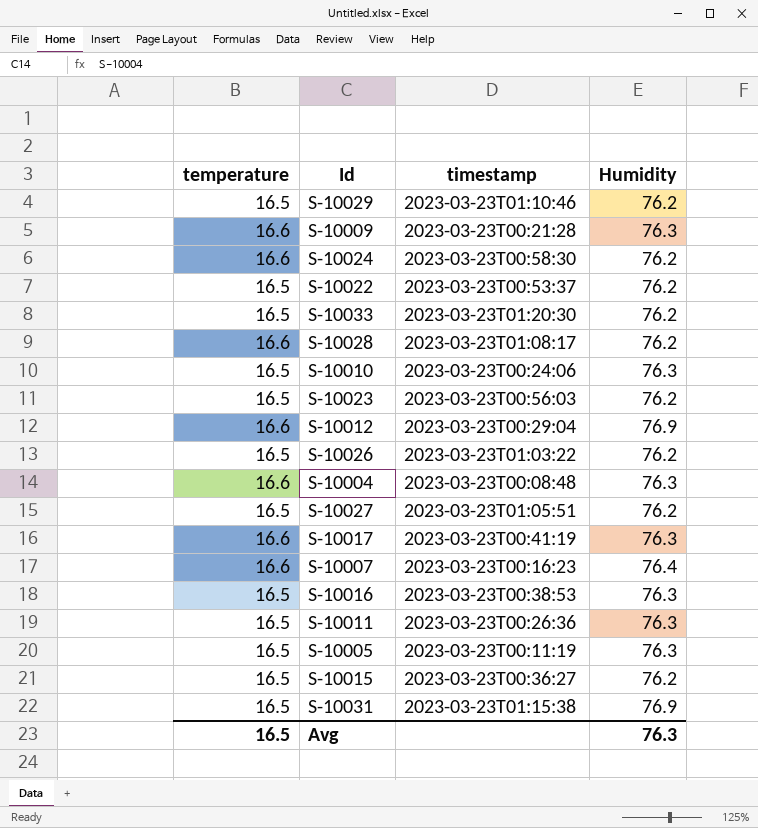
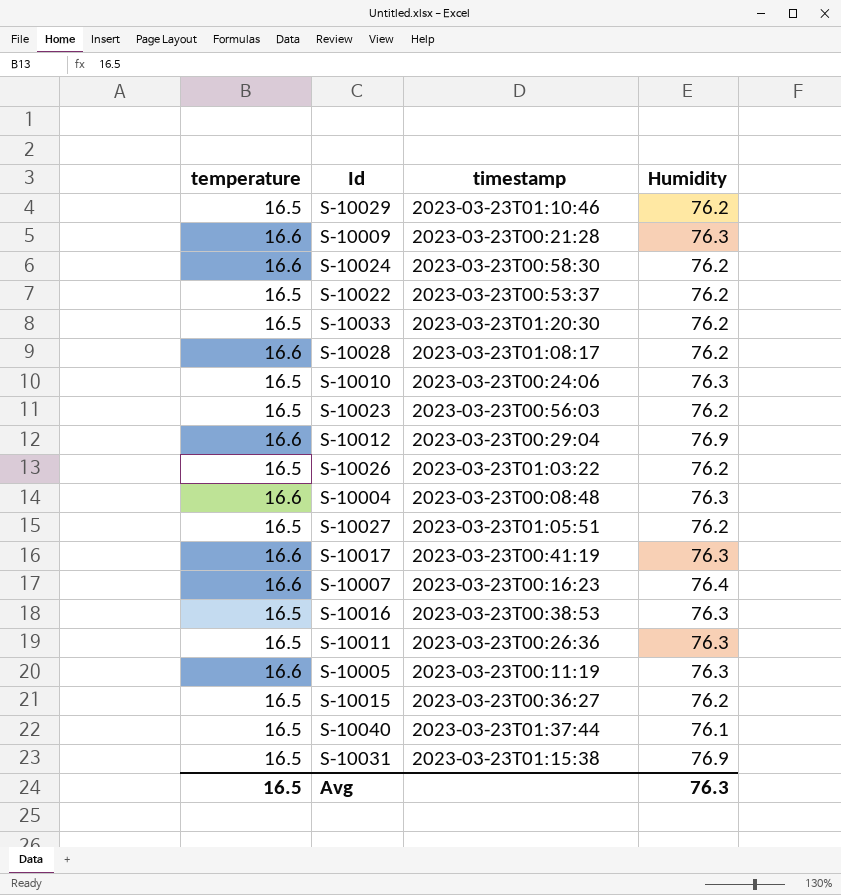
S-10005 | temperature: 16.5 -> 16.6
row S-10040: none -> 16.5 | 2023-03-23T01:37:44 | 76.1

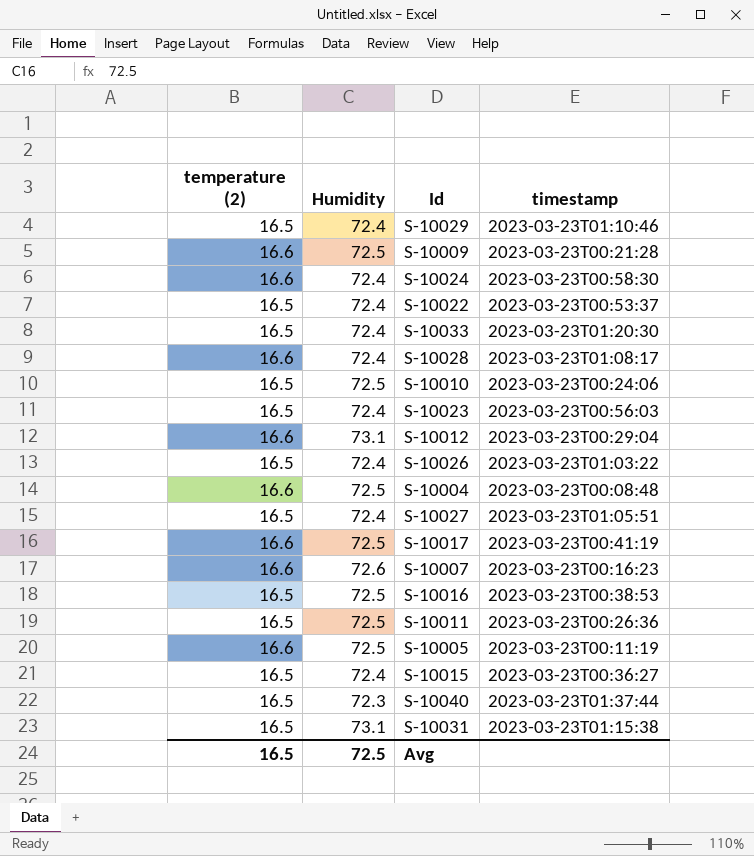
column name: temperature -> temperature (2)
column Humidity | position: 4 -> 2
S-10029 | Humidity: 76.2 -> 72.4
S-10009 | Humidity: 76.3 -> 72.5
S-10024 | Humidity: 76.2 -> 72.4
S-10022 | Humidity: 76.2 -> 72.4
S-10033 | Humidity: 76.2 -> 72.4
S-10028 | Humidity: 76.2 -> 72.4
S-10010 | Humidity: 76.3 -> 72.5
S-10023 | Humidity: 76.2 -> 72.4
S-10012 | Humidity: 76.9 -> 73.1
S-10026 | Humidity: 76.2 -> 72.4
S-10004 | Humidity: 76.3 -> 72.5
S-10027 | Humidity: 76.2 -> 72.4
S-10017 | Humidity: 76.3 -> 72.5
S-10007 | Humidity: 76.4 -> 72.6
S-10016 | Humidity: 76.3 -> 72.5
S-10011 | Humidity: 76.3 -> 72.5
S-10005 | Humidity: 76.3 -> 72.5
S-10015 | Humidity: 76.2 -> 72.4
S-10040 | Humidity: 76.1 -> 72.3
S-10031 | Humidity: 76.9 -> 73.1
Avg | Humidity: 76.3 -> 72.5

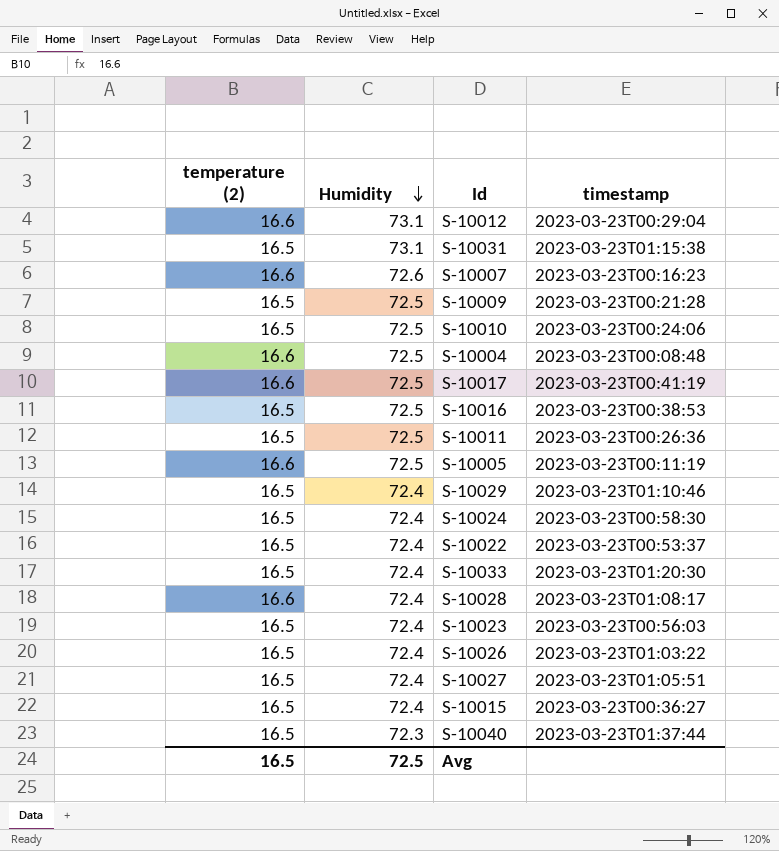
row order: none -> Humidity descending
S-10009 | temperature (2): 16.6 -> 16.5
S-10024 | temperature (2): 16.6 -> 16.5

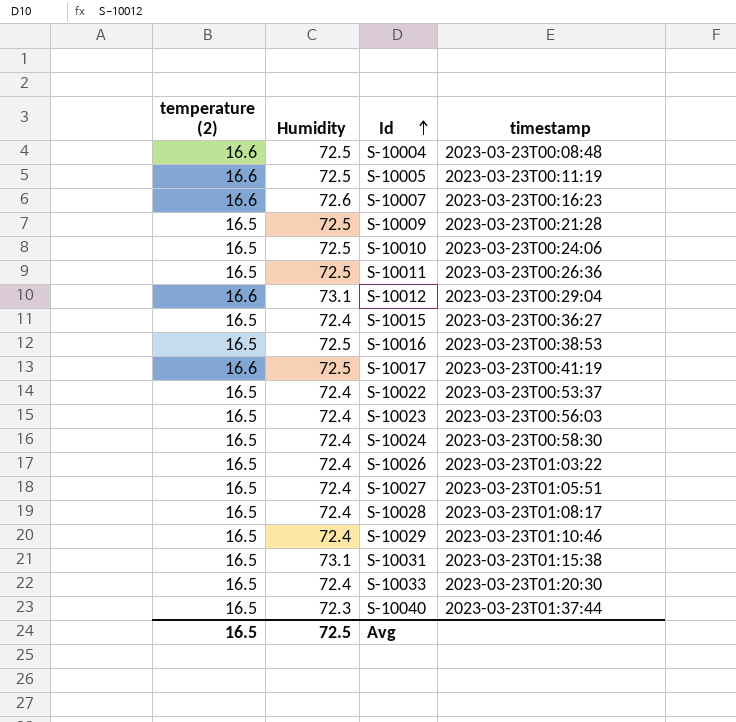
row order: Humidity descending -> Id ascending
S-10028 | temperature (2): 16.6 -> 16.5

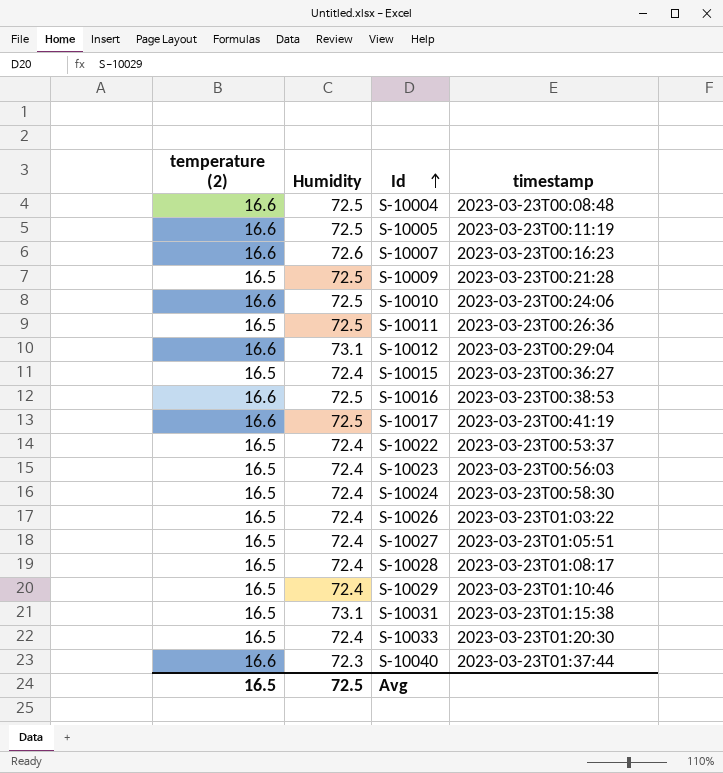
S-10010 | temperature (2): 16.5 -> 16.6
S-10016 | temperature (2): 16.5 -> 16.6
S-10040 | temperature (2): 16.5 -> 16.6

